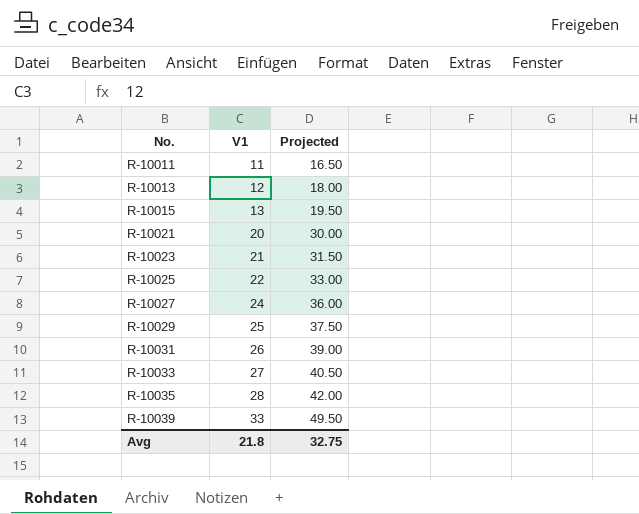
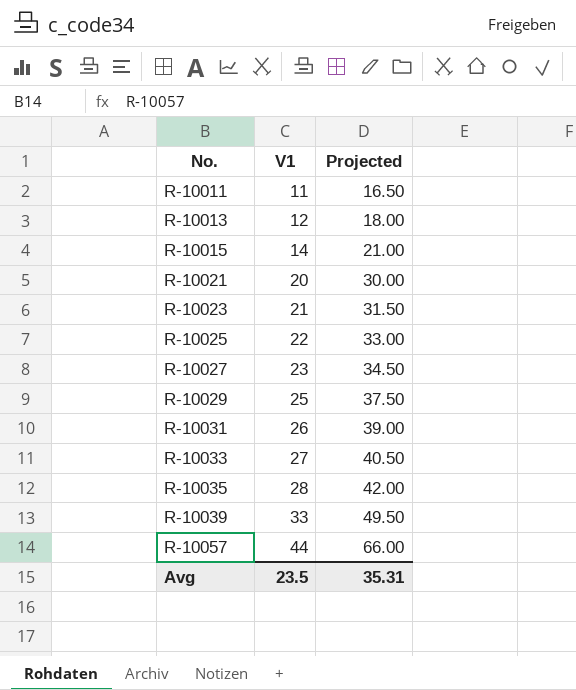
R-10015 | V1: 13 -> 14
R-10015 | Projected: 19.50 -> 21.00
R-10027 | V1: 24 -> 23
R-10027 | Projected: 36.00 -> 34.50
row R-10057: none -> 44 | 66.00
Avg | V1: 21.8 -> 23.5
Avg | Projected: 32.75 -> 35.31

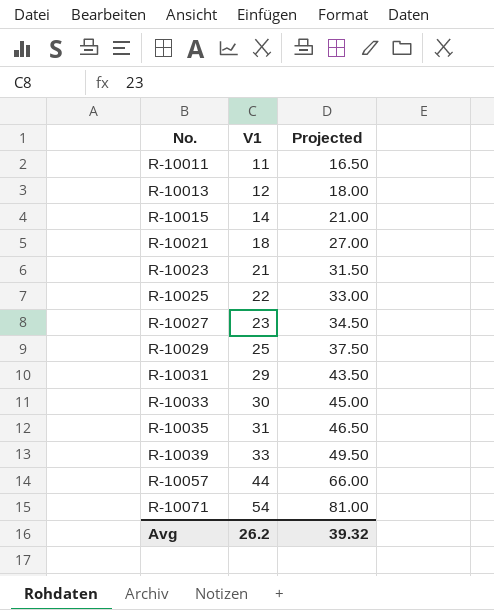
R-10021 | V1: 20 -> 18
R-10021 | Projected: 30.00 -> 27.00
R-10031 | V1: 26 -> 29
R-10031 | Projected: 39.00 -> 43.50
R-10033 | V1: 27 -> 30
R-10033 | Projected: 40.50 -> 45.00
R-10035 | V1: 28 -> 31
R-10035 | Projected: 42.00 -> 46.50
row R-10071: none -> 54 | 81.00
Avg | V1: 23.5 -> 26.2
Avg | Projected: 35.31 -> 39.32

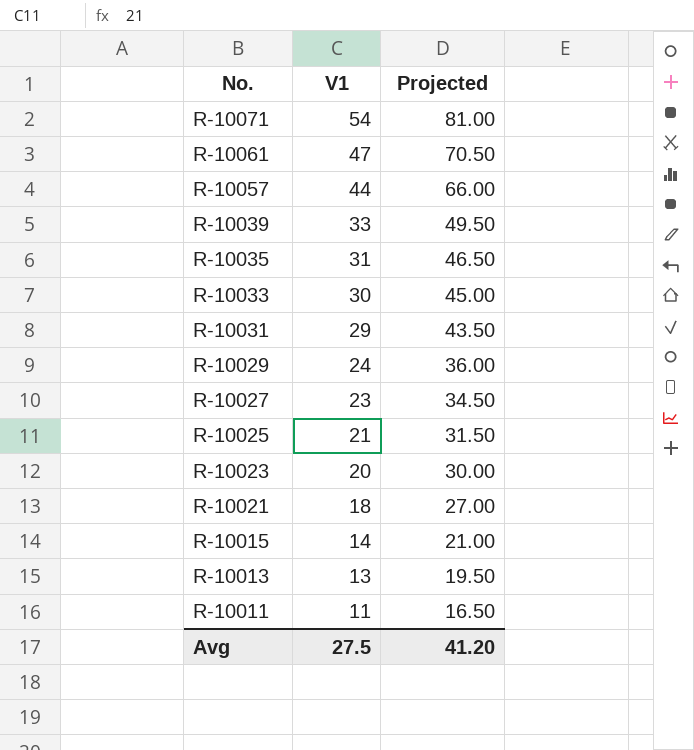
row order: No. ascending -> No. descending
row R-10061: none -> 47 | 70.50
R-10029 | V1: 25 -> 24
R-10029 | Projected: 37.50 -> 36.00
R-10025 | V1: 22 -> 21
R-10025 | Projected: 33.00 -> 31.50
R-10023 | V1: 21 -> 20
R-10023 | Projected: 31.50 -> 30.00
R-10013 | V1: 12 -> 13
R-10013 | Projected: 18.00 -> 19.50
Avg | V1: 26.2 -> 27.5
Avg | Projected: 39.32 -> 41.20

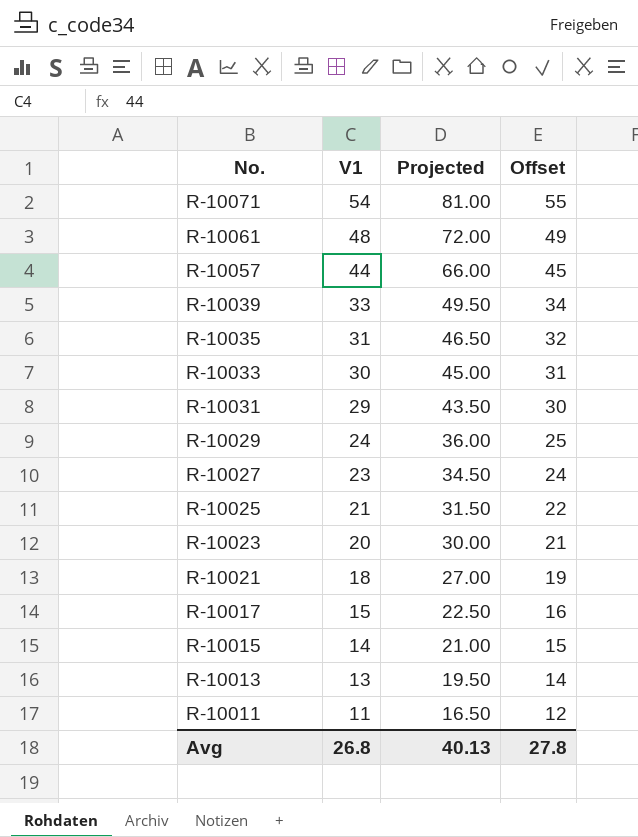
column Offset | formula: none -> [V1] + 1
R-10061 | V1: 47 -> 48
R-10061 | Projected: 70.50 -> 72.00
row R-10017: none -> 15 | 22.50 | 16
Avg | V1: 27.5 -> 26.8
Avg | Projected: 41.20 -> 40.13

